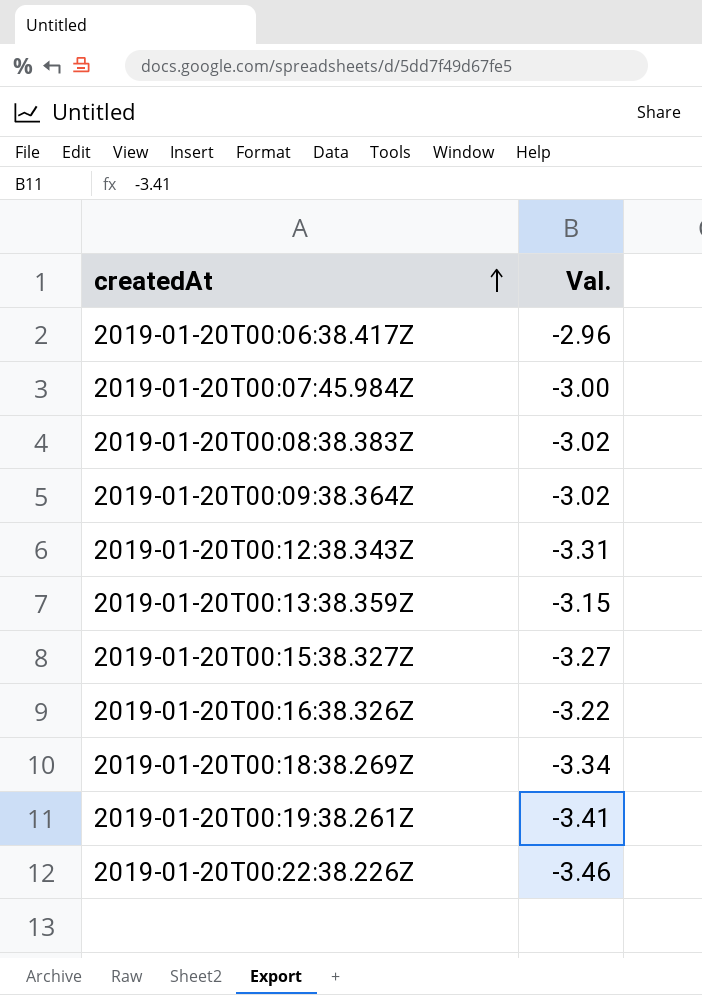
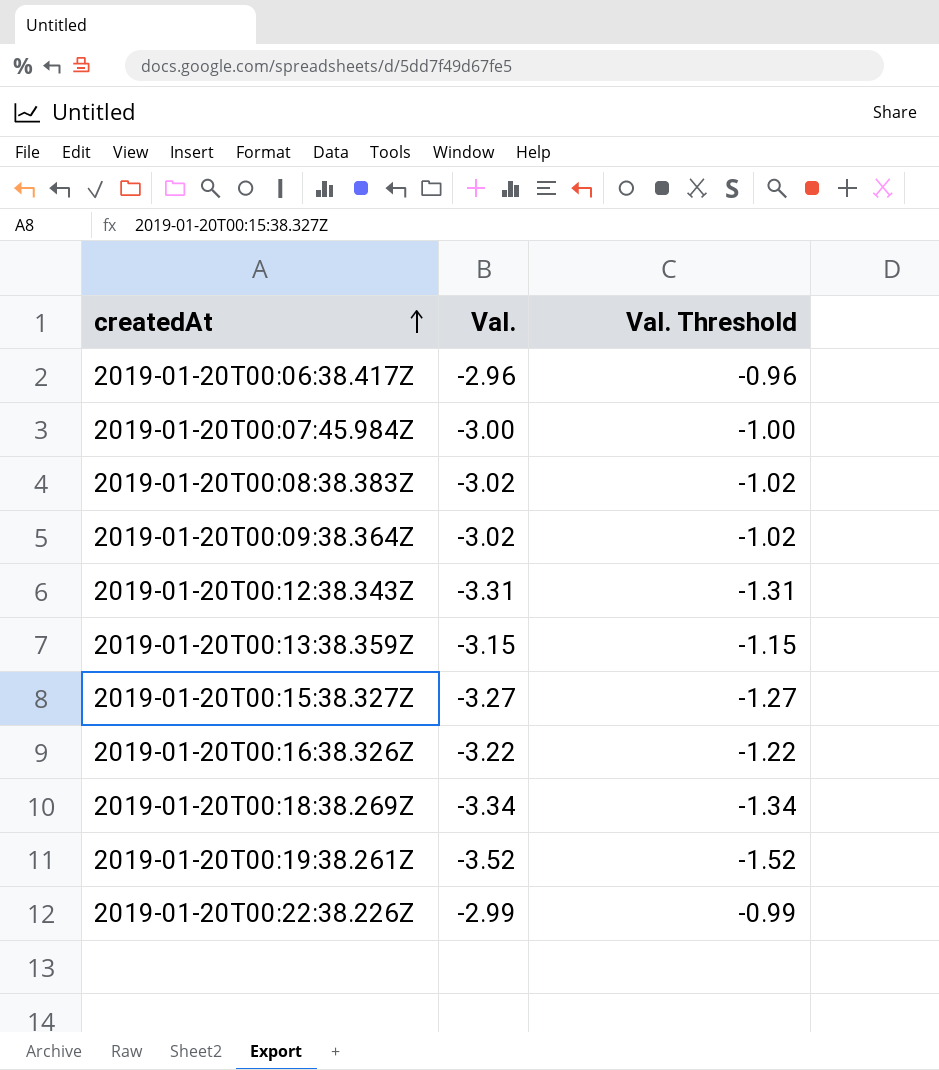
column Val. Threshold | formula: none -> [Val.] + 2
2019-01-20T00:19:38.261Z | Val.: -3.41 -> -3.52
2019-01-20T00:22:38.226Z | Val.: -3.46 -> -2.99

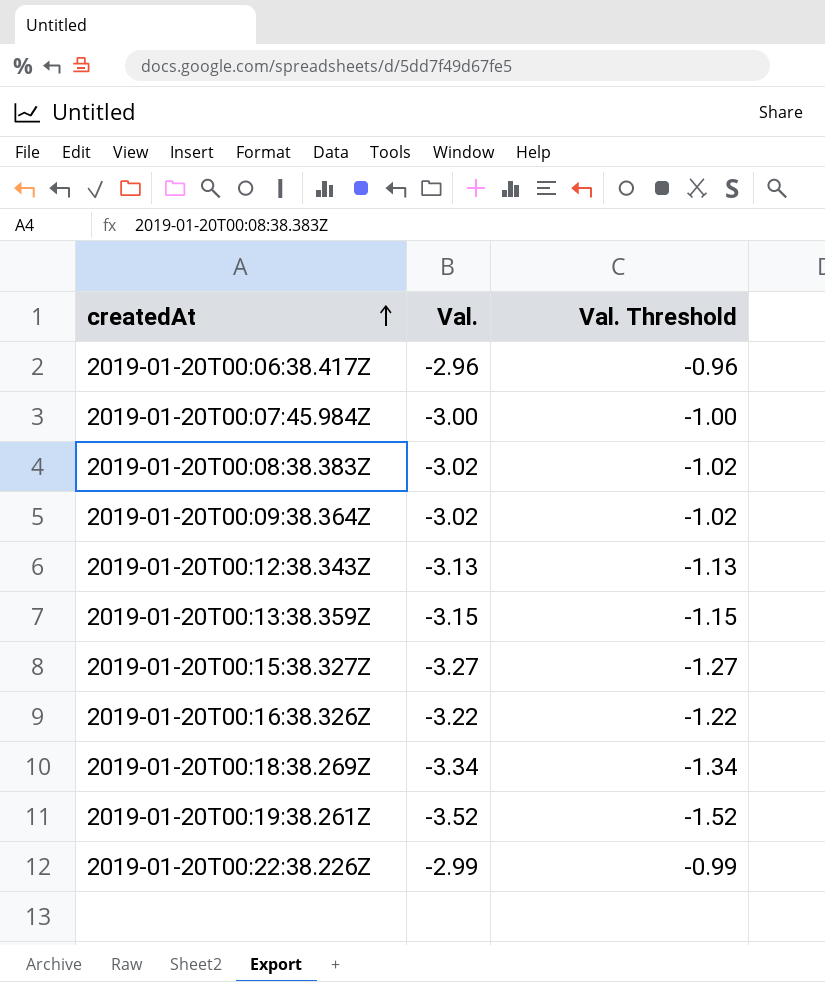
2019-01-20T00:12:38.343Z | Val.: -3.31 -> -3.13
2019-01-20T00:12:38.343Z | Val. Threshold: -1.31 -> -1.13

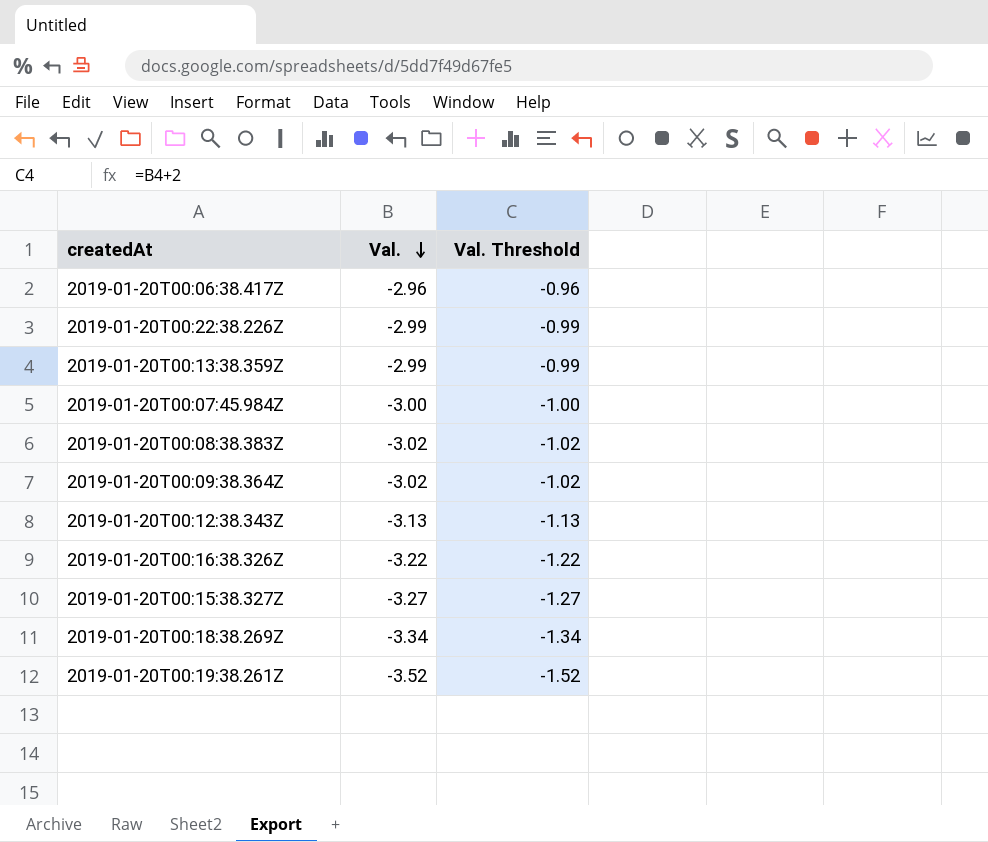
row order: createdAt ascending -> Val. descending
2019-01-20T00:13:38.359Z | Val.: -3.15 -> -2.99
2019-01-20T00:13:38.359Z | Val. Threshold: -1.15 -> -0.99

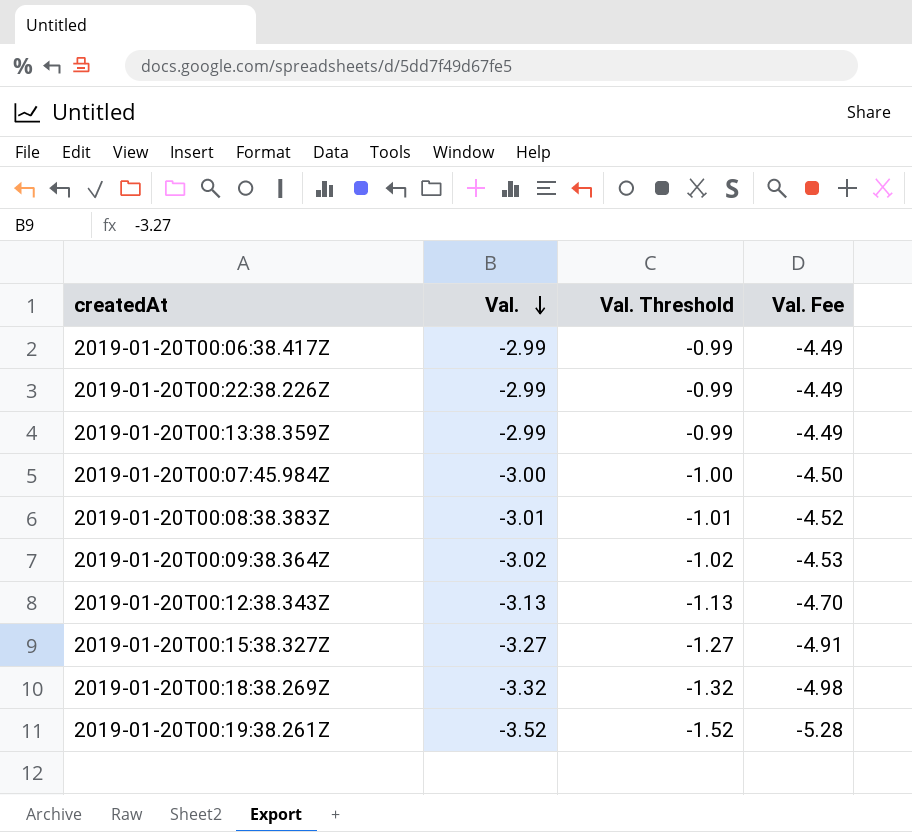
column Val. Fee | formula: none -> [Val.] * 1.5
row 2019-01-20T00:16:38.326Z: -3.22 | -1.22 -> none
2019-01-20T00:06:38.417Z | Val.: -2.96 -> -2.99
2019-01-20T00:06:38.417Z | Val. Threshold: -0.96 -> -0.99
2019-01-20T00:08:38.383Z | Val.: -3.02 -> -3.01
2019-01-20T00:08:38.383Z | Val. Threshold: -1.02 -> -1.01
2019-01-20T00:18:38.269Z | Val.: -3.34 -> -3.32
2019-01-20T00:18:38.269Z | Val. Threshold: -1.34 -> -1.32

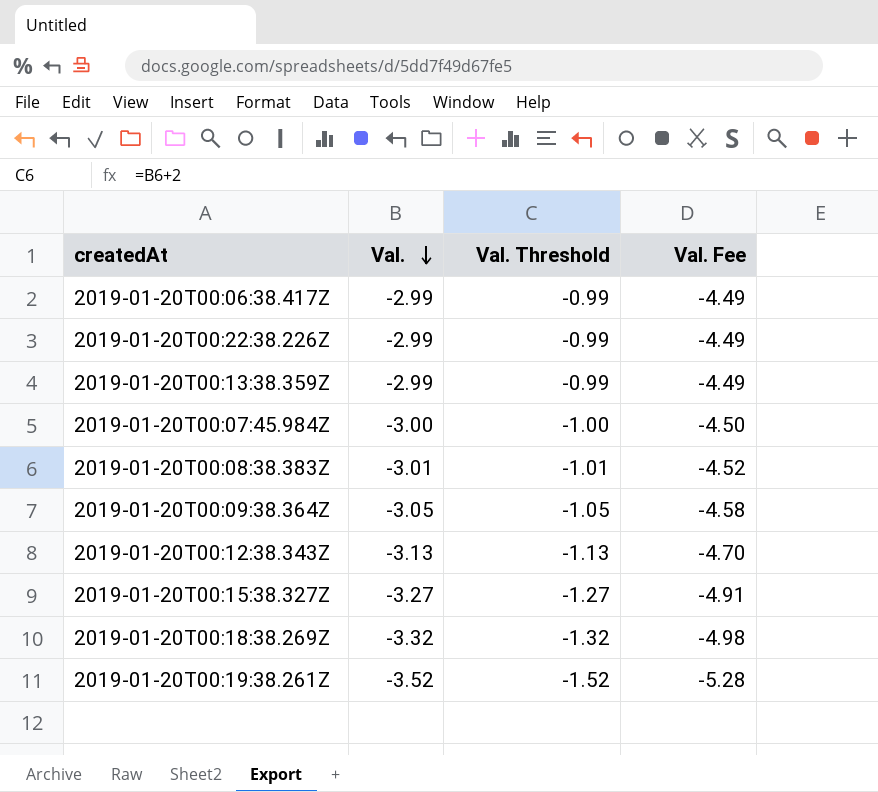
2019-01-20T00:09:38.364Z | Val.: -3.02 -> -3.05
2019-01-20T00:09:38.364Z | Val. Threshold: -1.02 -> -1.05
2019-01-20T00:09:38.364Z | Val. Fee: -4.53 -> -4.58

